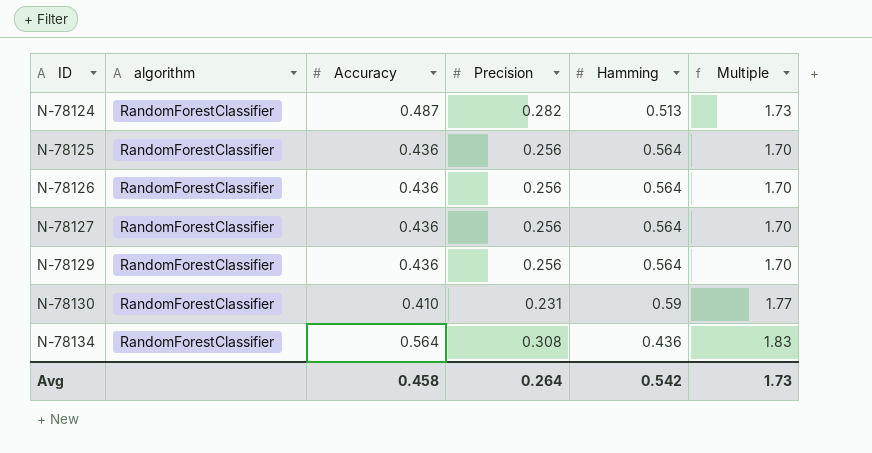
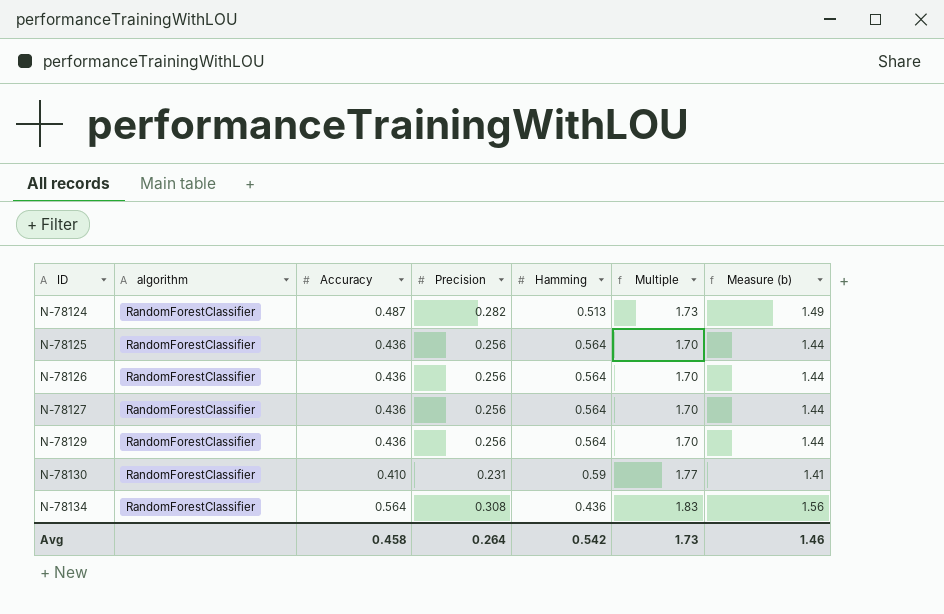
column Measure (b) | formula: none -> [Accuracy] + 1

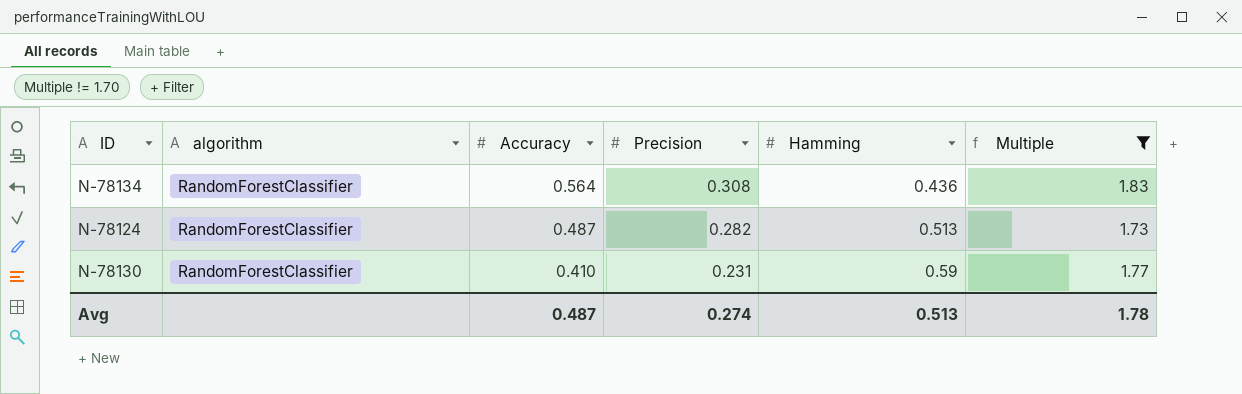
filter: none -> Multiple != 1.70
row order: ID ascending -> Accuracy descending
column Measure (b) | formula: [Accuracy] + 1 -> none
Avg | Accuracy: 0.458 -> 0.487
Avg | Precision: 0.264 -> 0.274
Avg | Hamming: 0.542 -> 0.513
Avg | Multiple: 1.73 -> 1.78

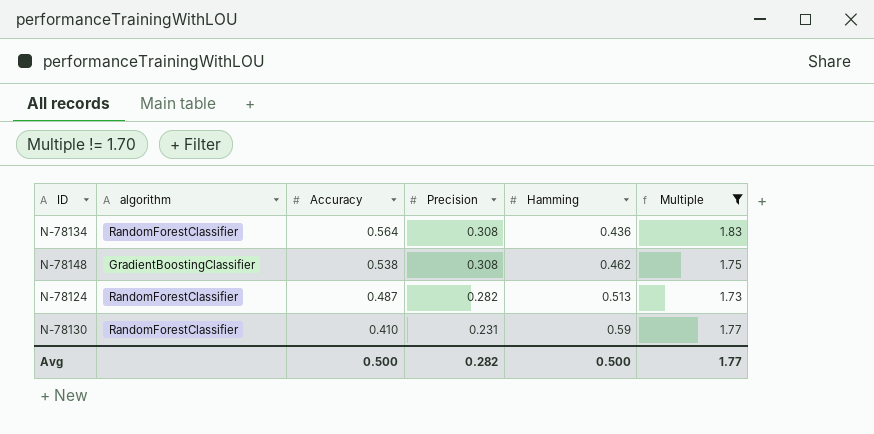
row N-78148: none -> GradientBoostingClassifier | 0.538 | 0.308 | 0.462 | 1.75
Avg | Accuracy: 0.487 -> 0.500
Avg | Precision: 0.274 -> 0.282
Avg | Hamming: 0.513 -> 0.500
Avg | Multiple: 1.78 -> 1.77

